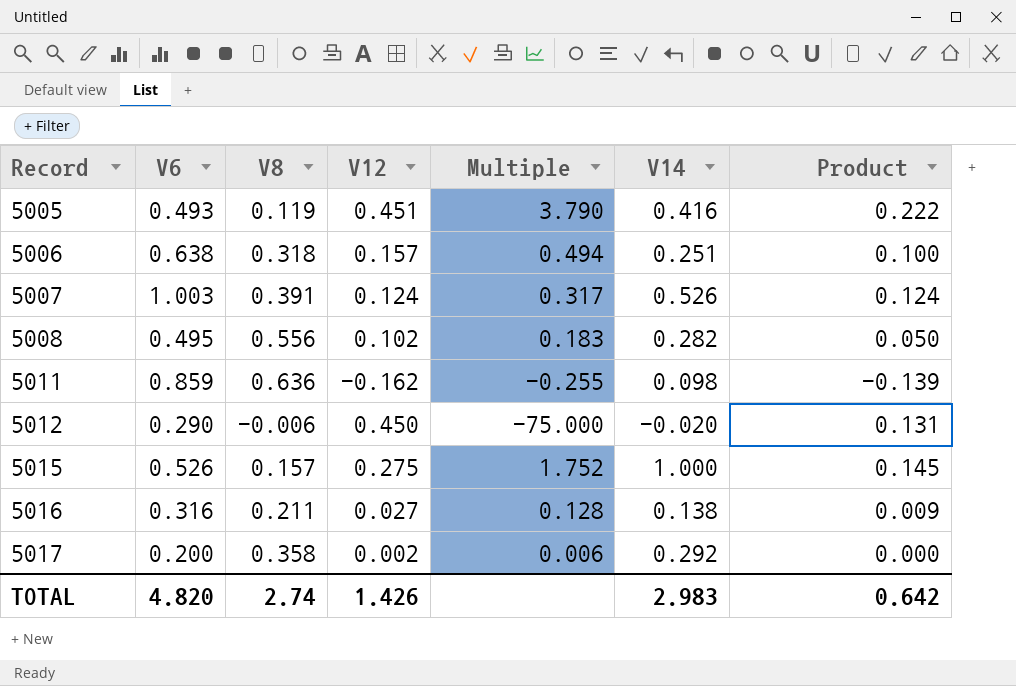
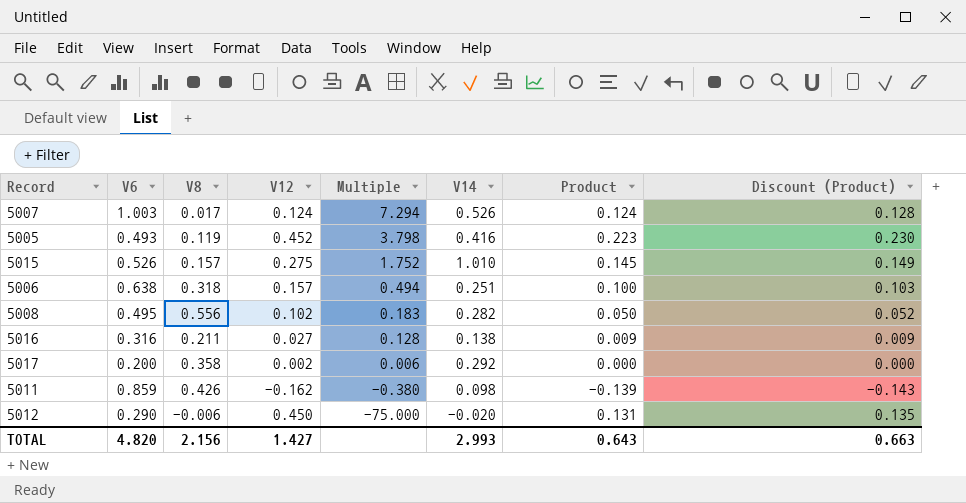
row order: Record ascending -> Multiple descending
column Discount (Product) | formula: none -> [Product] * 1.03
5007 | V8: 0.391 -> 0.017
5007 | Multiple: 0.317 -> 7.294
5005 | V12: 0.451 -> 0.452
5005 | Multiple: 3.790 -> 3.798
5005 | Product: 0.222 -> 0.223
5015 | V14: 1.000 -> 1.010
5011 | V8: 0.636 -> 0.426
5011 | Multiple: -0.255 -> -0.380
TOTAL | V8: 2.74 -> 2.156
TOTAL | V12: 1.426 -> 1.427
TOTAL | V14: 2.983 -> 2.993
TOTAL | Product: 0.642 -> 0.643

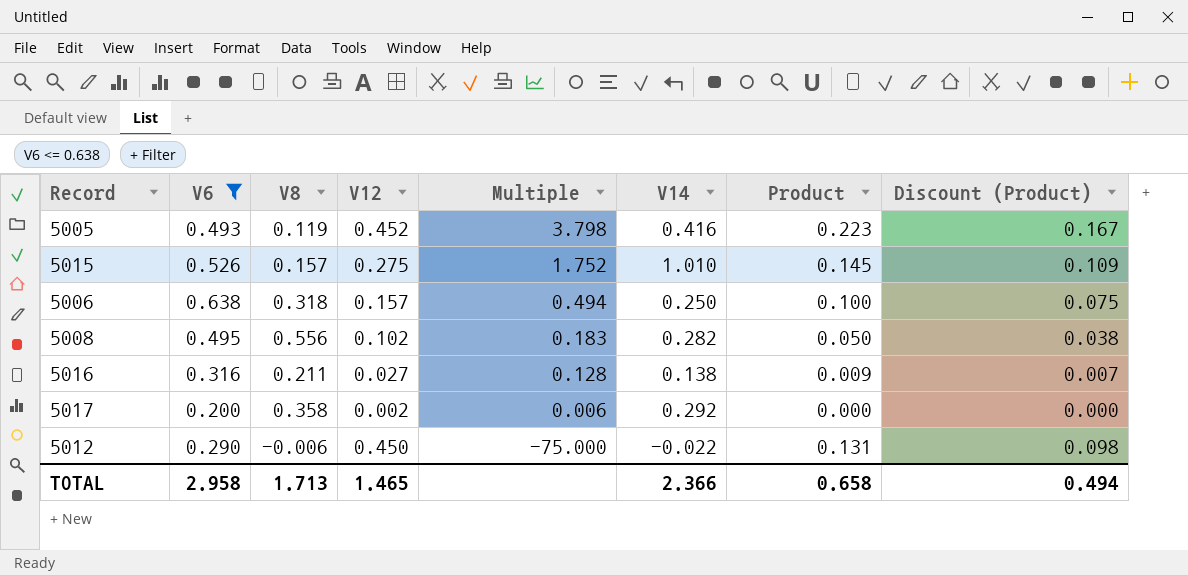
filter: none -> V6 <= 0.638
column Discount (Product) | formula: [Product] * 1.03 -> [Product] * 0.75
5006 | V14: 0.251 -> 0.250
5012 | V14: -0.020 -> -0.022
TOTAL | V6: 4.820 -> 2.958
TOTAL | V8: 2.156 -> 1.713
TOTAL | V12: 1.427 -> 1.465
TOTAL | V14: 2.993 -> 2.366
TOTAL | Product: 0.643 -> 0.658
TOTAL | Discount (Product): 0.663 -> 0.494

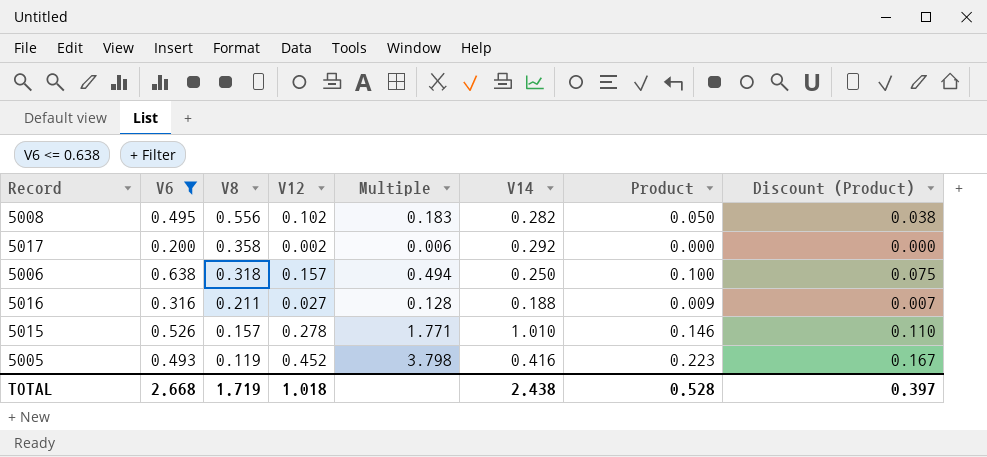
row order: Multiple descending -> V8 descending
row 5012: 0.290 | -0.006 | 0.450 | -75.000 | -0.022 | 0.131 | 0.098 -> none
5016 | V14: 0.138 -> 0.188
5015 | V12: 0.275 -> 0.278
5015 | Multiple: 1.752 -> 1.771
5015 | Product: 0.145 -> 0.146
5015 | Discount (Product): 0.109 -> 0.110
TOTAL | V6: 2.958 -> 2.668
TOTAL | V8: 1.713 -> 1.719
TOTAL | V12: 1.465 -> 1.018
TOTAL | V14: 2.366 -> 2.438
TOTAL | Product: 0.658 -> 0.528
TOTAL | Discount (Product): 0.494 -> 0.397

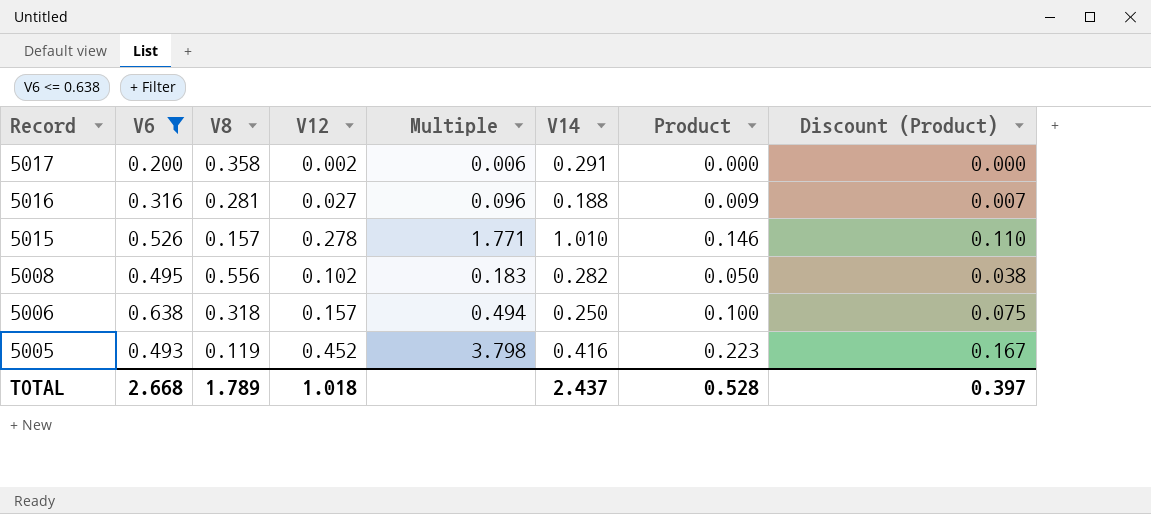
row order: V8 descending -> Record descending
5017 | V14: 0.292 -> 0.291
5016 | V8: 0.211 -> 0.281
5016 | Multiple: 0.128 -> 0.096
TOTAL | V8: 1.719 -> 1.789
TOTAL | V14: 2.438 -> 2.437

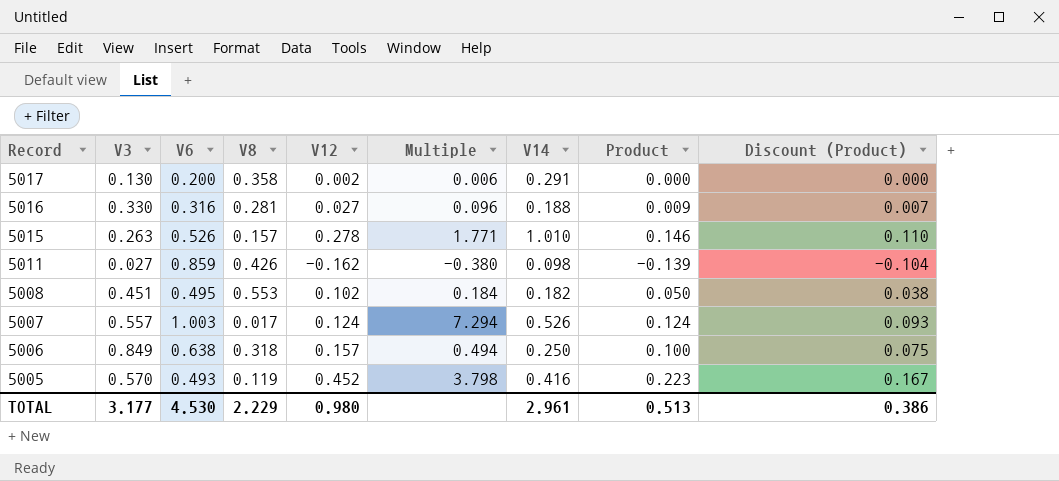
filter: V6 <= 0.638 -> none
column V3 | position: none -> 2
5008 | V8: 0.556 -> 0.553
5008 | Multiple: 0.183 -> 0.184
5008 | V14: 0.282 -> 0.182
TOTAL | V6: 2.668 -> 4.530
TOTAL | V8: 1.789 -> 2.229
TOTAL | V12: 1.018 -> 0.980
TOTAL | V14: 2.437 -> 2.961
TOTAL | Product: 0.528 -> 0.513
TOTAL | Discount (Product): 0.397 -> 0.386

